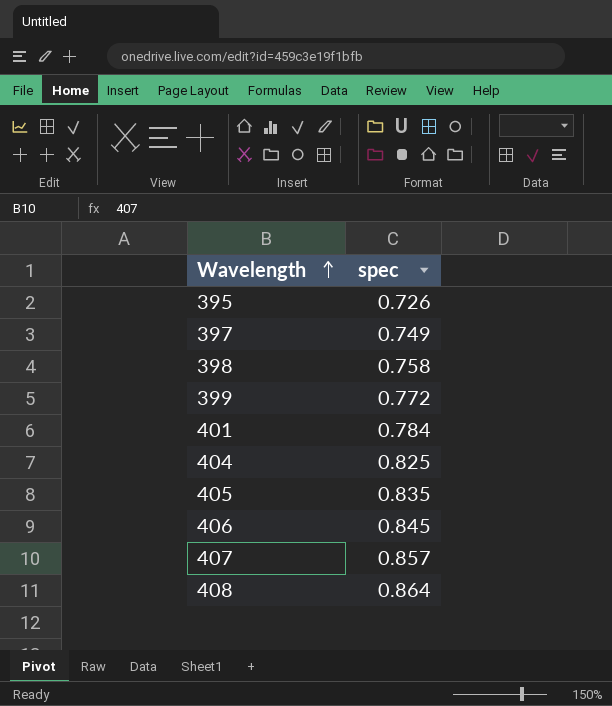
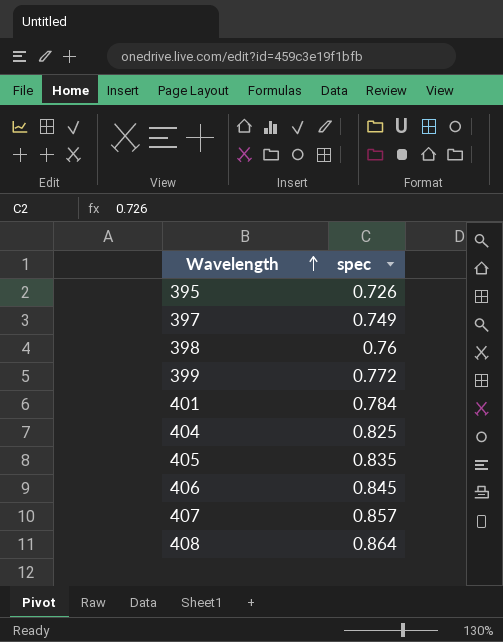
398 | spec: 0.758 -> 0.76

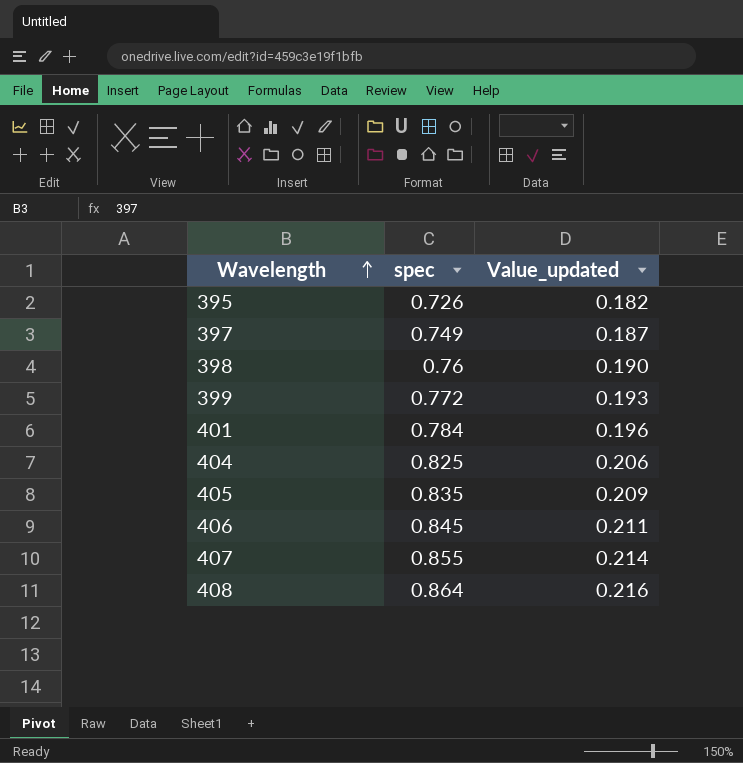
column Value_updated | formula: none -> [spec] * 0.25
407 | spec: 0.857 -> 0.855

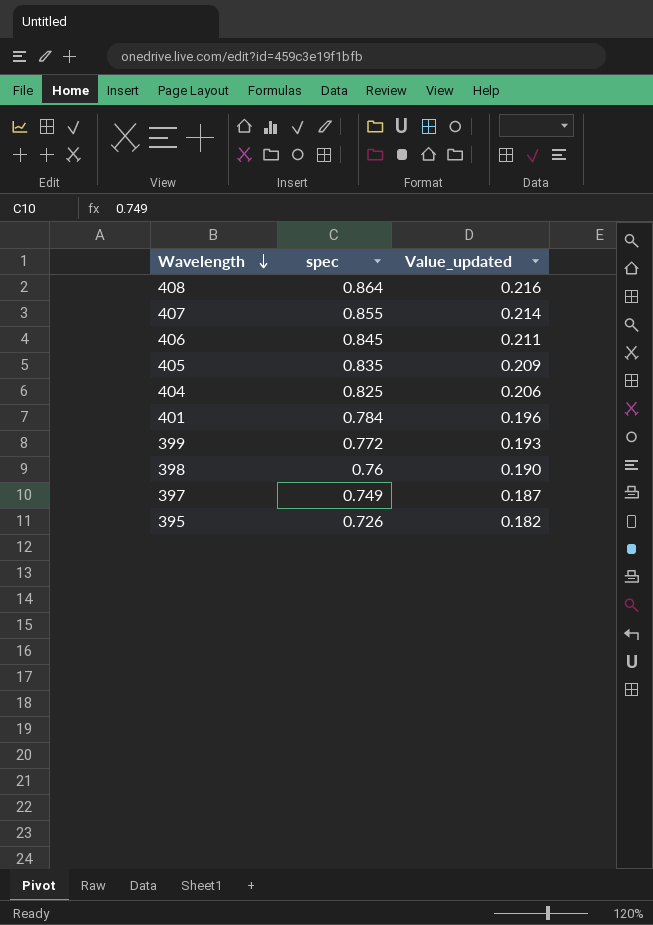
row order: Wavelength ascending -> Wavelength descending

